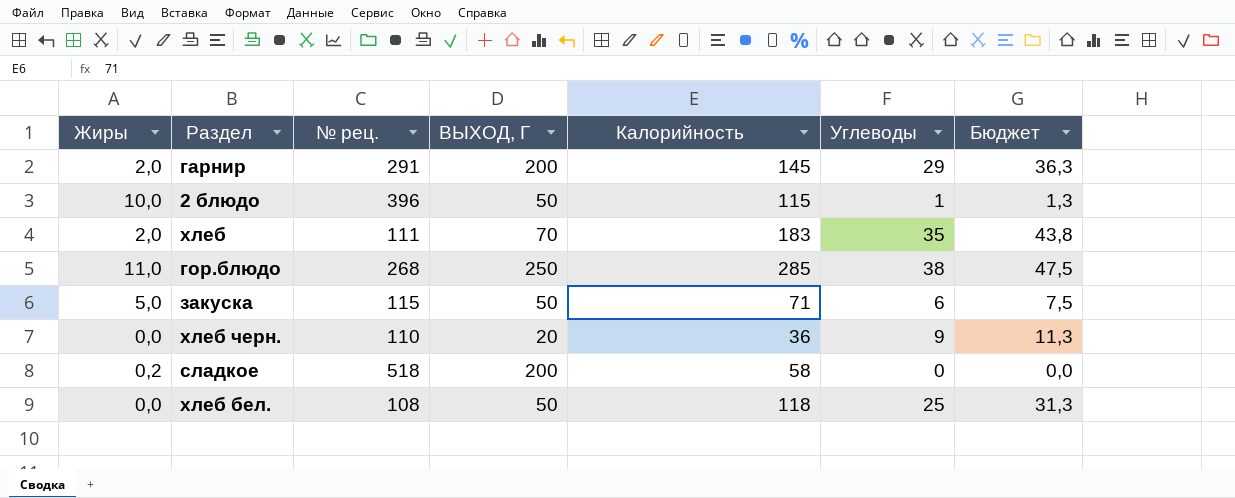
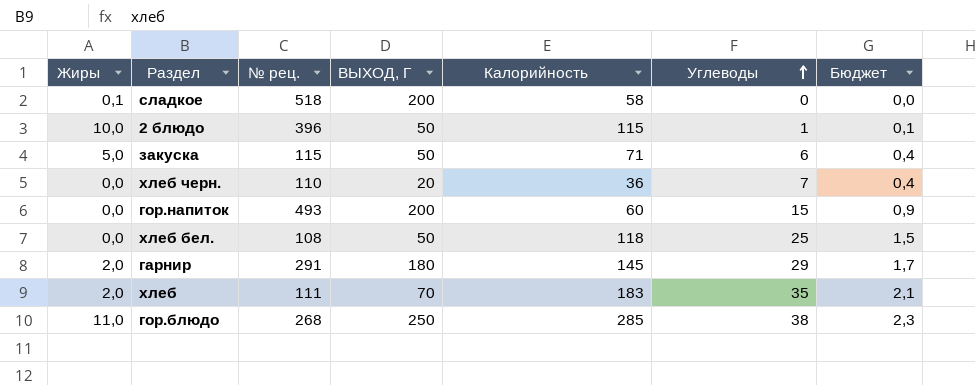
row order: none -> Углеводы ascending
column Бюджет | formula: [Углеводы] * 1,25 -> [Углеводы] * 0,06
сладкое | Жиры: 0,2 -> 0,1
хлеб черн. | Углеводы: 9 -> 7
row гор.напиток: none -> 0,0 | 493 | 200 | 60 | 15 | 0,9
гарнир | ВЫХОД, Г: 200 -> 180

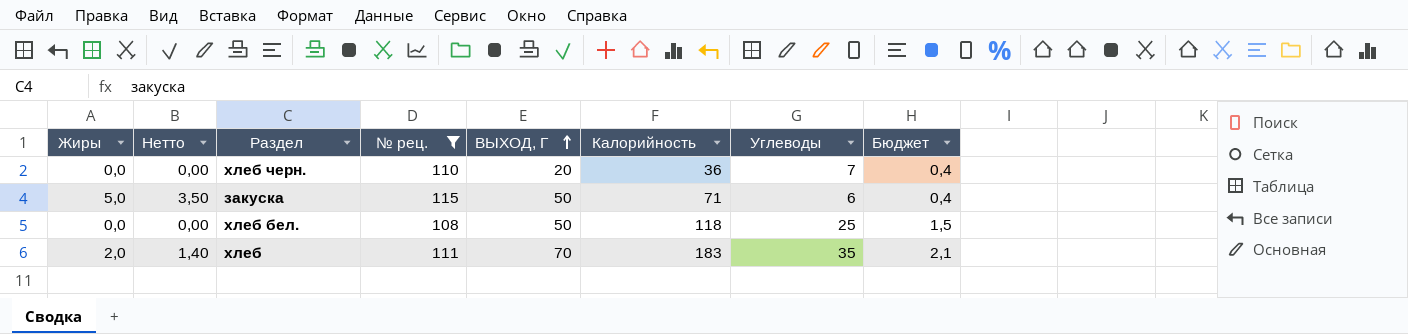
filter: none -> № рец. <= 115
row order: Углеводы ascending -> ВЫХОД, Г ascending
column Нетто | formula: none -> [Жиры] * 0,7

